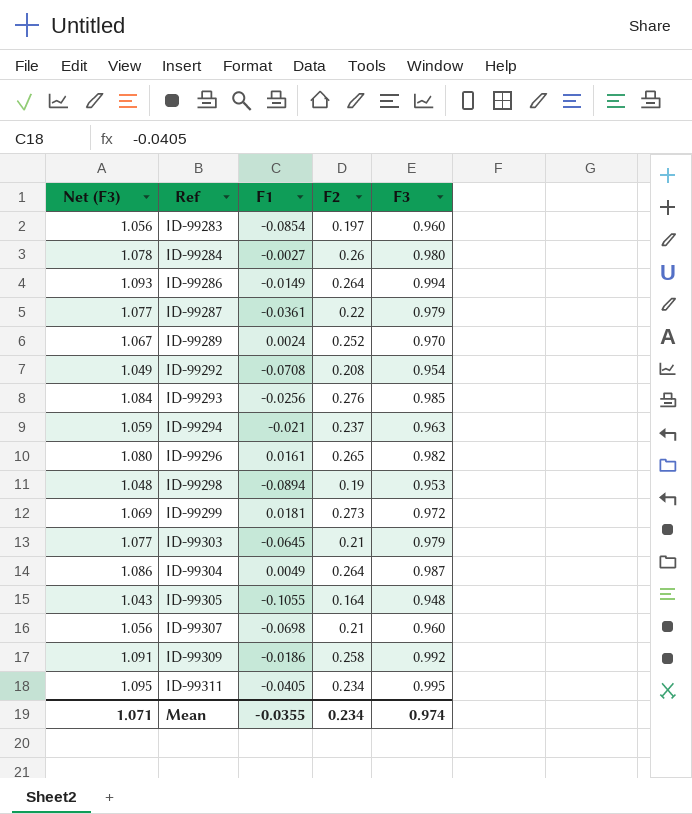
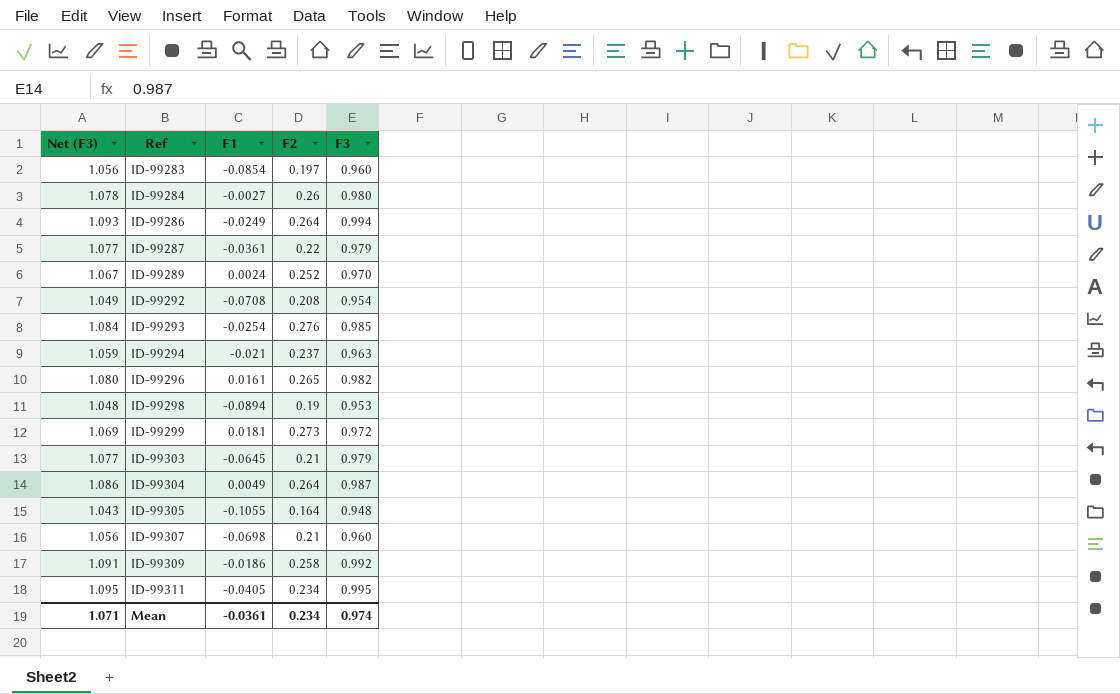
ID-99286 | F1: -0.0149 -> -0.0249
ID-99293 | F1: -0.0256 -> -0.0254
Mean | F1: -0.0355 -> -0.0361

